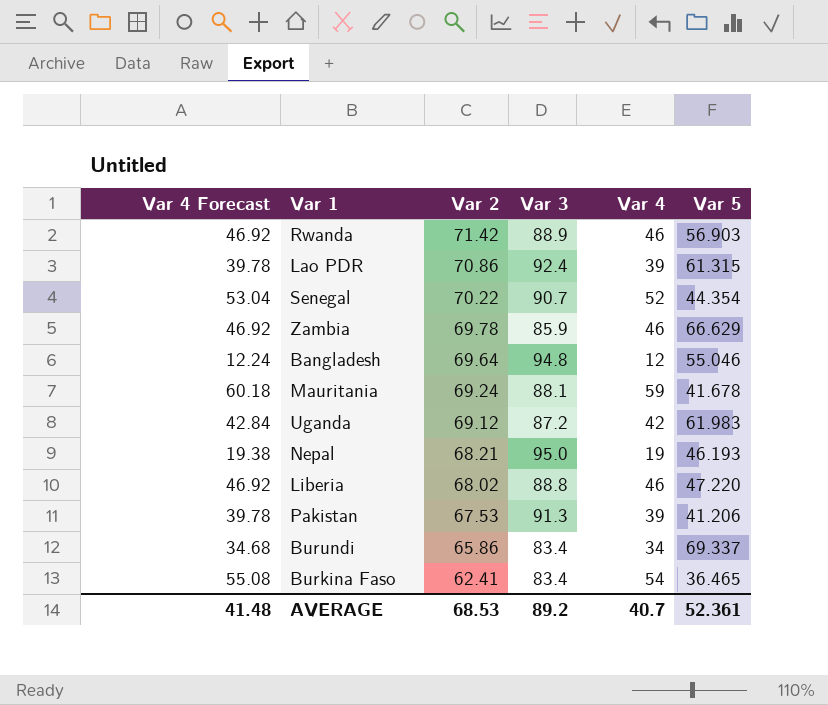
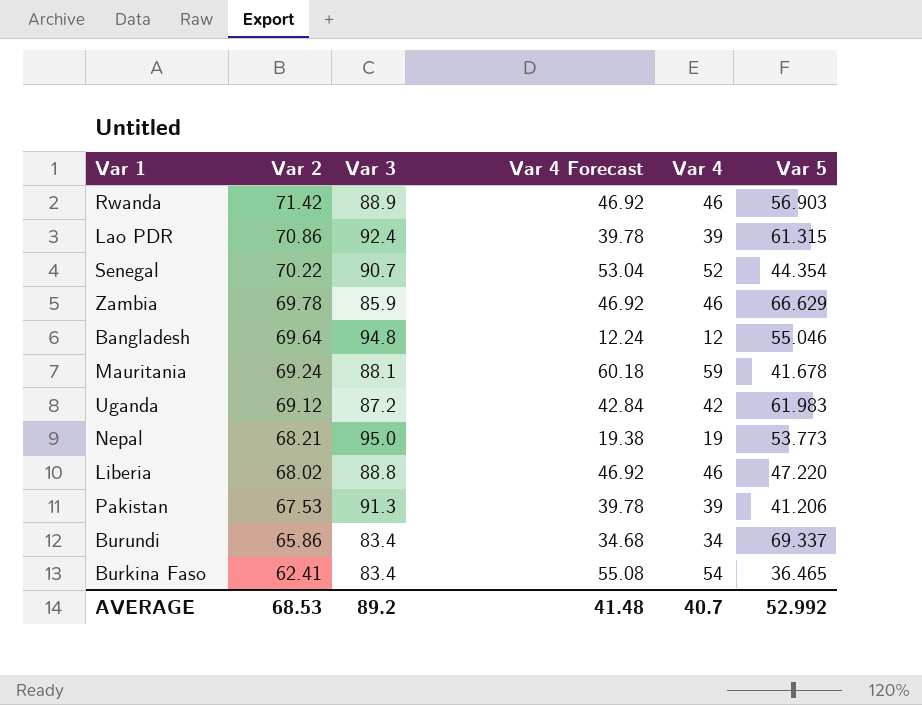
column Var 4 Forecast | position: 1 -> 4
Nepal | Var 5: 46.193 -> 53.773
AVERAGE | Var 5: 52.361 -> 52.992

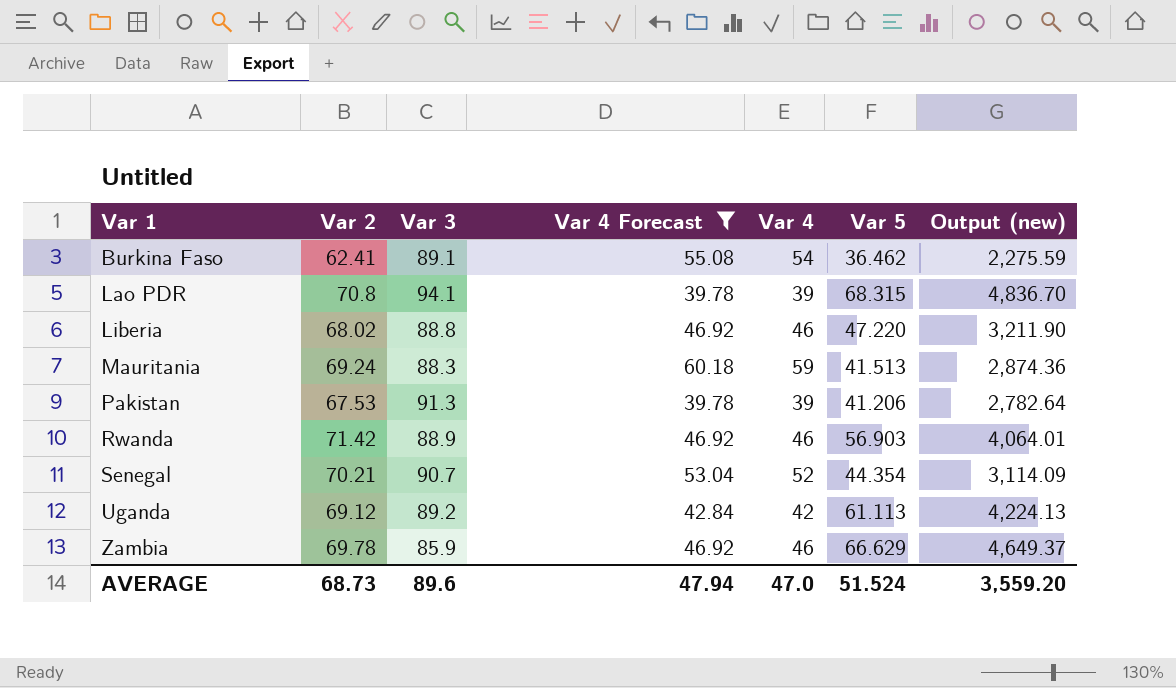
filter: none -> Var 4 Forecast >= 39.78
row order: Var 2 descending -> Var 1 ascending
column Output (new) | formula: none -> [Var 2] * [Var 5]
Burkina Faso | Var 3: 83.4 -> 89.1
Burkina Faso | Var 5: 36.465 -> 36.462
Lao PDR | Var 2: 70.86 -> 70.8
Lao PDR | Var 3: 92.4 -> 94.1
Lao PDR | Var 5: 61.315 -> 68.315
Mauritania | Var 3: 88.1 -> 88.3
Mauritania | Var 5: 41.678 -> 41.513
Senegal | Var 2: 70.22 -> 70.21
Uganda | Var 3: 87.2 -> 89.2
Uganda | Var 5: 61.983 -> 61.113
AVERAGE | Var 2: 68.53 -> 68.73
AVERAGE | Var 3: 89.2 -> 89.6
AVERAGE | Var 4 Forecast: 41.48 -> 47.94
AVERAGE | Var 4: 40.7 -> 47.0
AVERAGE | Var 5: 52.992 -> 51.524

